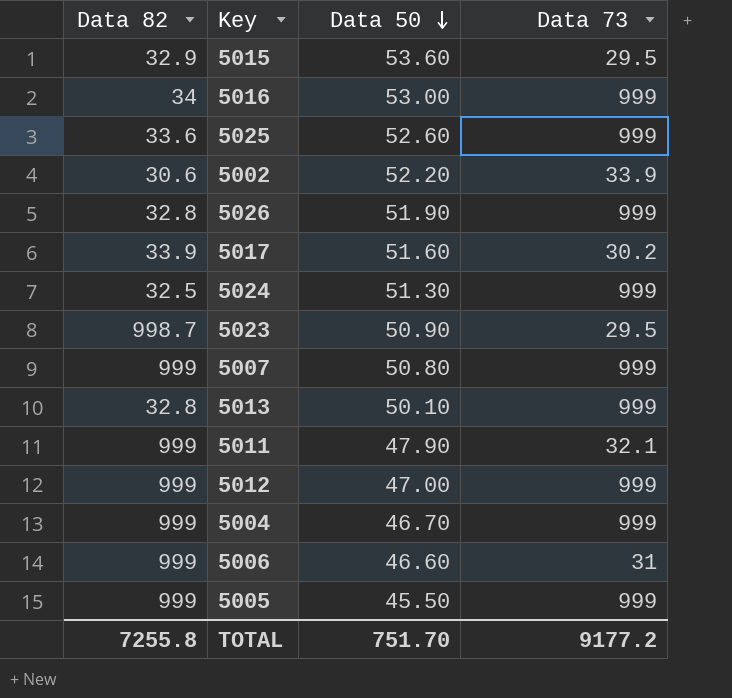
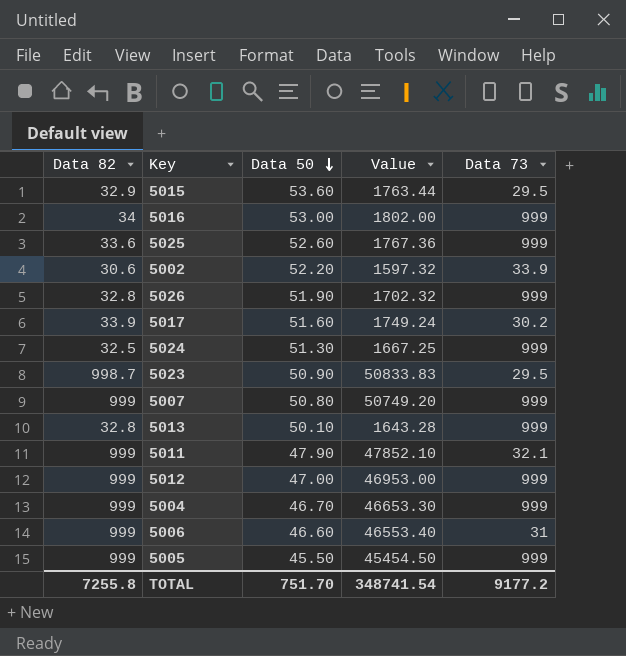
column Value | formula: none -> [Data 82] * [Data 50]

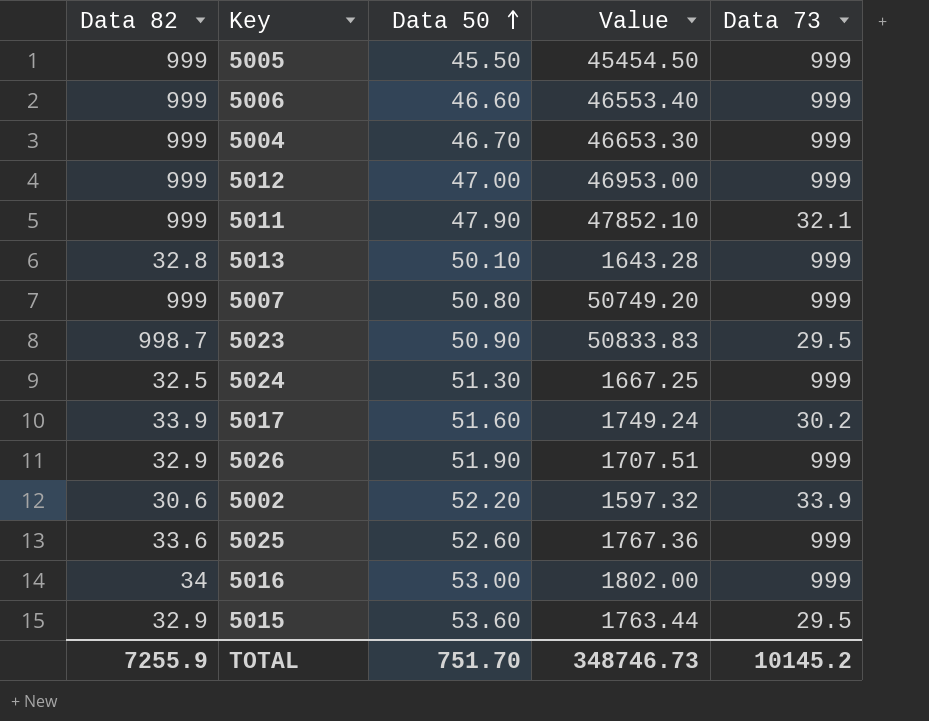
row order: Data 50 descending -> Data 50 ascending
5006 | Data 73: 31 -> 999
5026 | Data 82: 32.8 -> 32.9
5026 | Value: 1702.32 -> 1707.51
TOTAL | Data 82: 7255.8 -> 7255.9
TOTAL | Value: 348741.54 -> 348746.73
TOTAL | Data 73: 9177.2 -> 10145.2

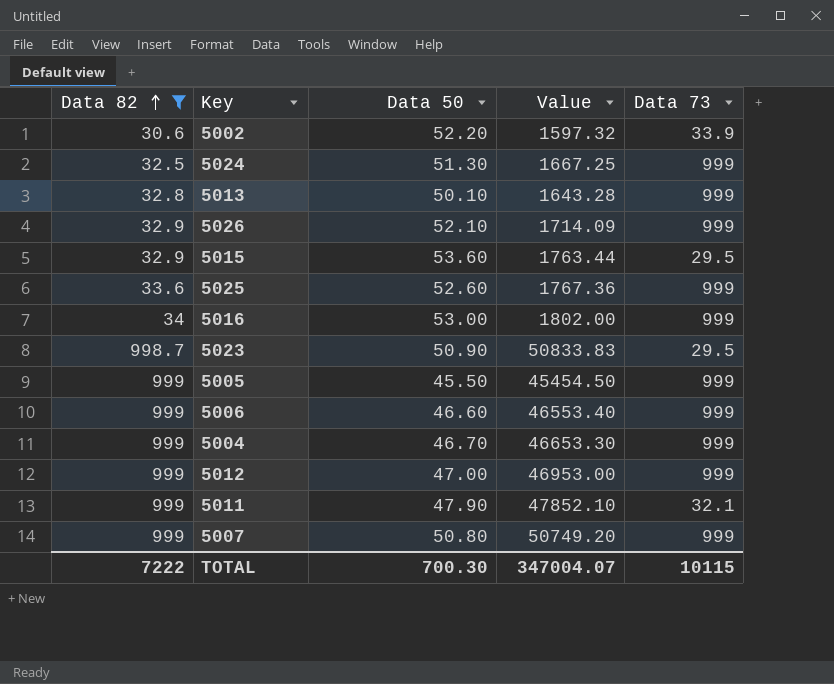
filter: none -> Data 82 != 33.9
row order: Data 50 ascending -> Data 82 ascending
5026 | Data 50: 51.90 -> 52.10
5026 | Value: 1707.51 -> 1714.09
TOTAL | Data 82: 7255.9 -> 7222
TOTAL | Data 50: 751.70 -> 700.30
TOTAL | Value: 348746.73 -> 347004.07
TOTAL | Data 73: 10145.2 -> 10115

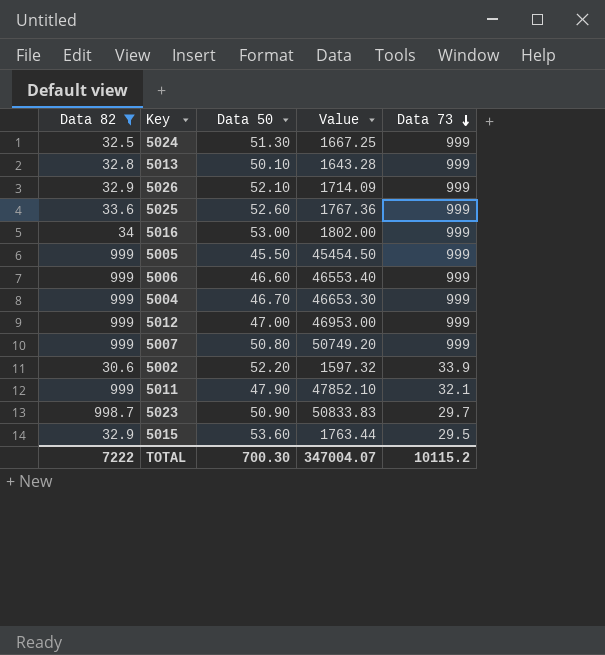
row order: Data 82 ascending -> Data 73 descending
5023 | Data 73: 29.5 -> 29.7
TOTAL | Data 73: 10115 -> 10115.2

